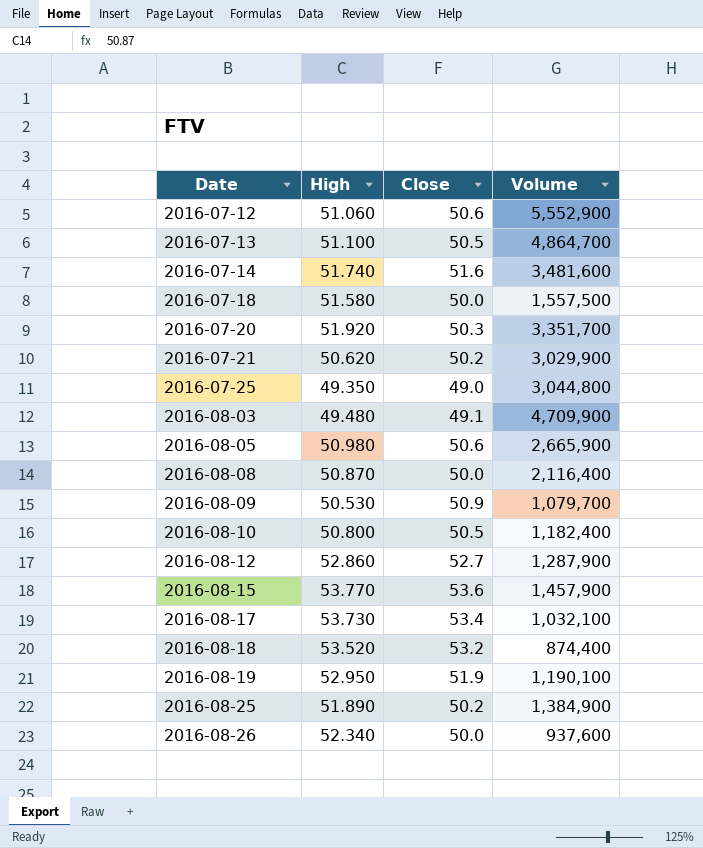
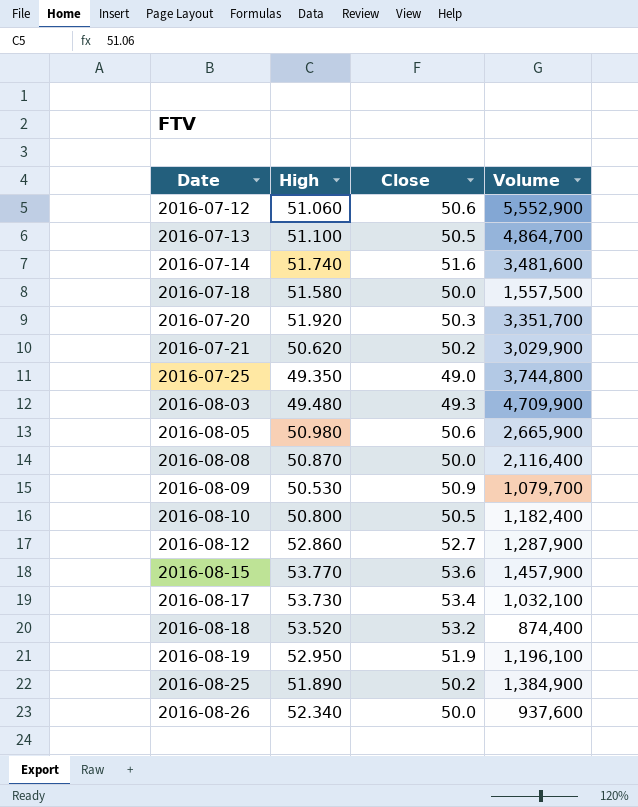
2016-07-25 | Volume: 3,044,800 -> 3,744,800
2016-08-03 | Close: 49.1 -> 49.3
2016-08-19 | Volume: 1,190,100 -> 1,196,100

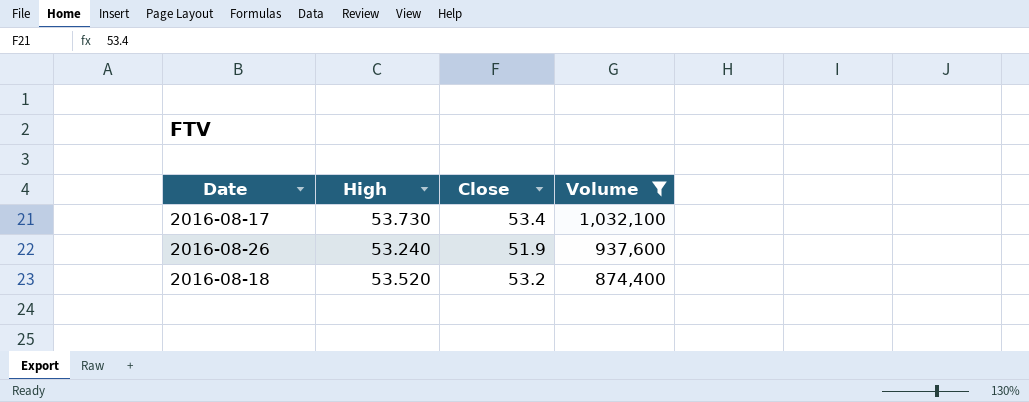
filter: none -> Volume <= 1,032,100
row order: Date ascending -> Volume descending
2016-08-26 | High: 52.340 -> 53.240
2016-08-26 | Close: 50.0 -> 51.9

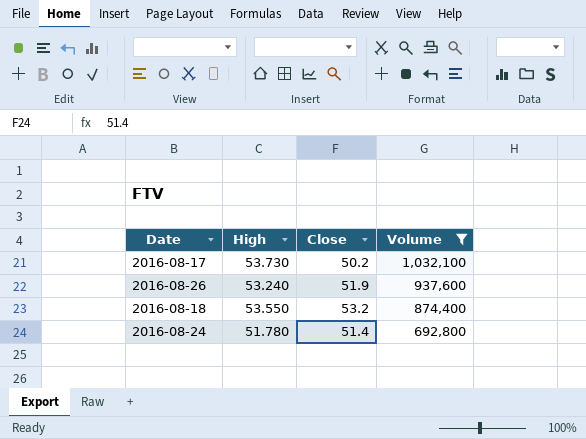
2016-08-17 | Close: 53.4 -> 50.2
2016-08-18 | High: 53.520 -> 53.550
row 2016-08-24: none -> 51.780 | 51.4 | 692,800

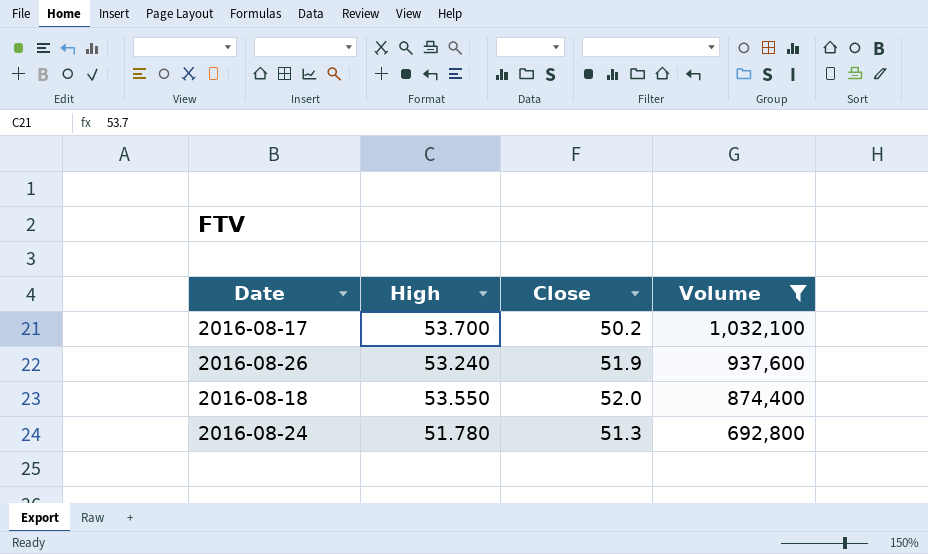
2016-08-17 | High: 53.730 -> 53.700
2016-08-18 | Close: 53.2 -> 52.0
2016-08-24 | Close: 51.4 -> 51.3

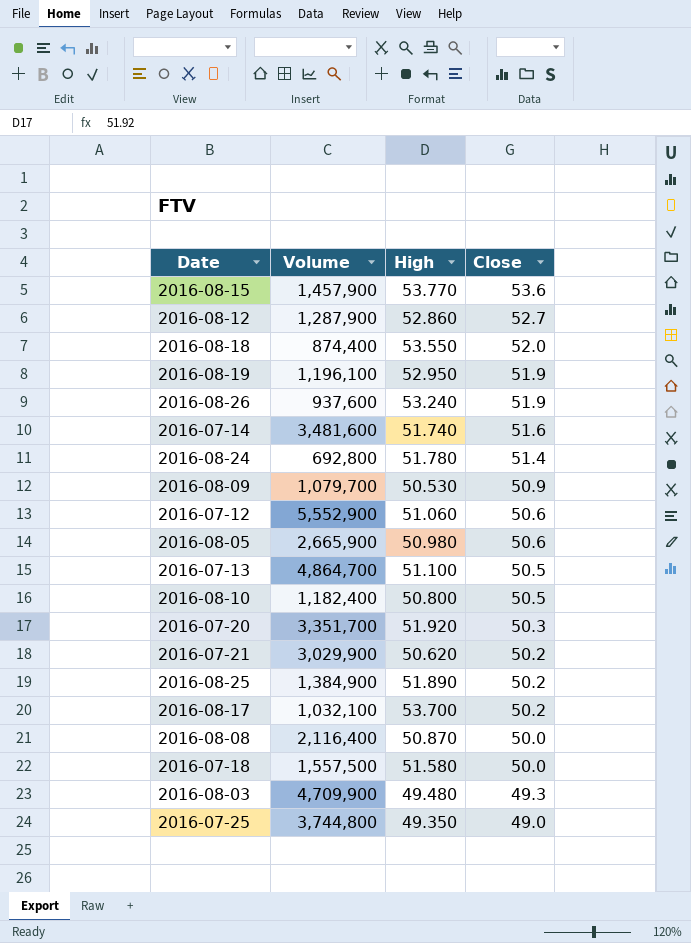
filter: Volume <= 1,032,100 -> none
row order: Volume descending -> Close descending
column Volume | position: 4 -> 2
2016-08-24 | Close: 51.3 -> 51.4

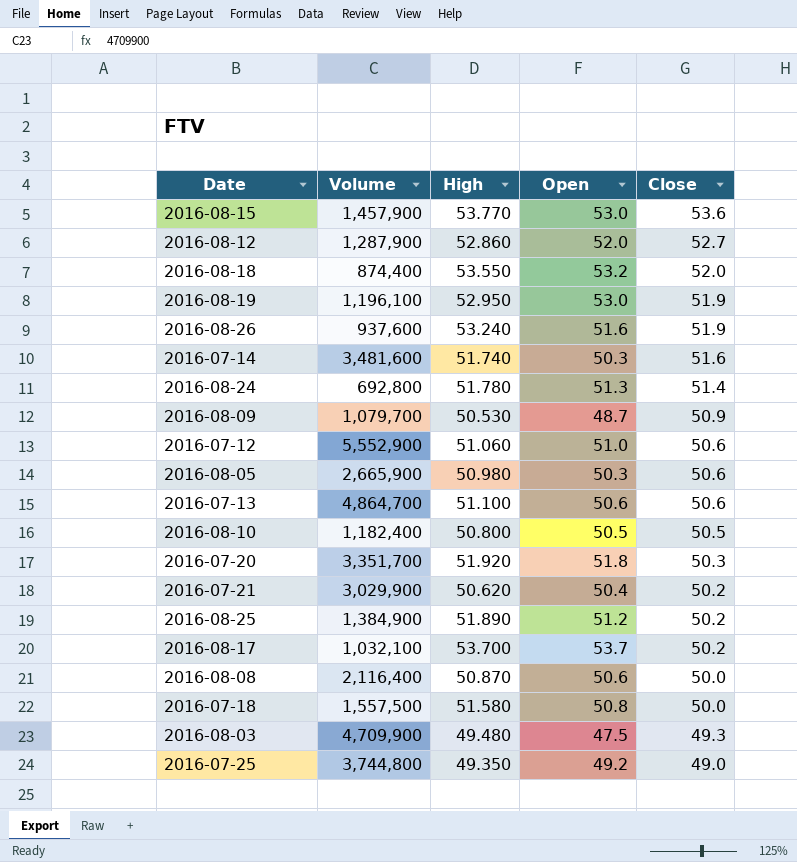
column Open | position: none -> 4
2016-07-13 | Close: 50.5 -> 50.6

